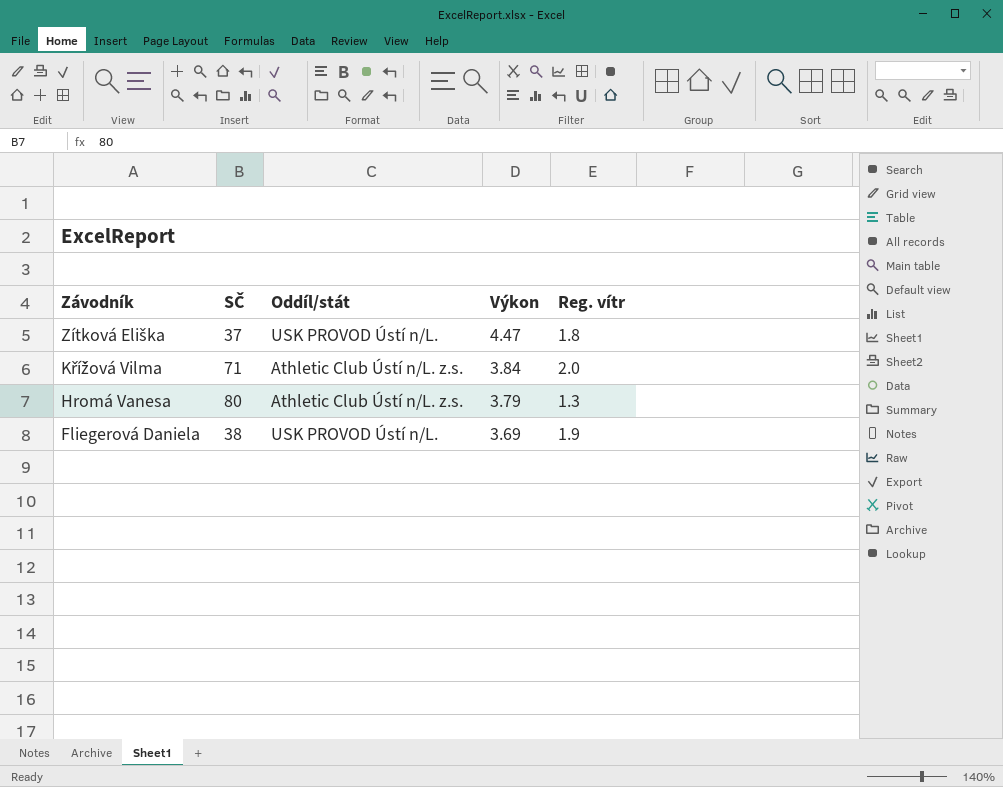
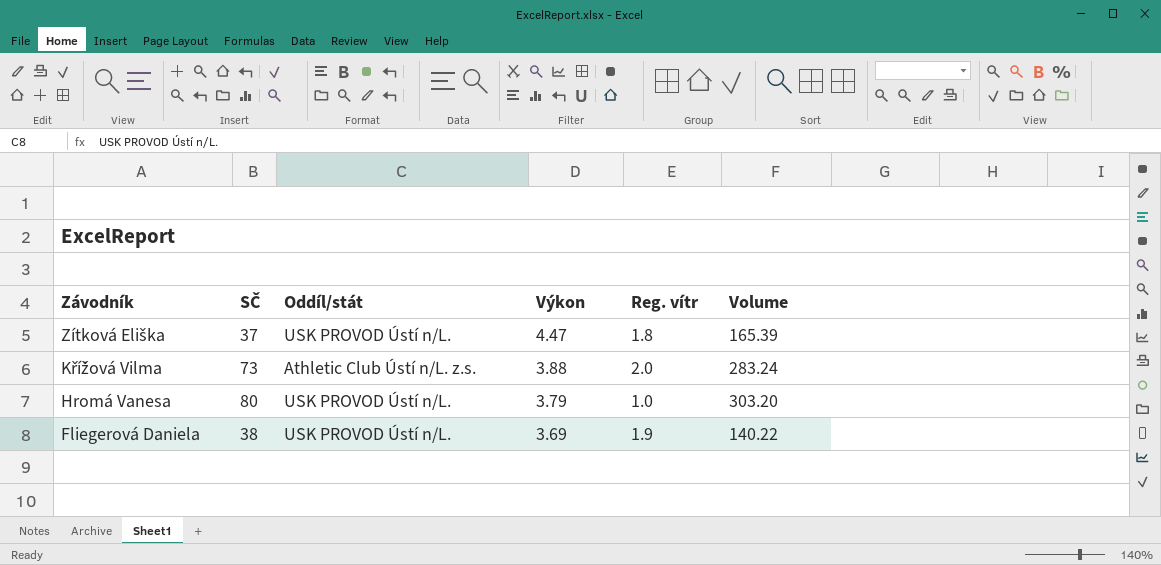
column Volume | formula: none -> [SČ] * [Výkon]
Křížová Vilma | SČ: 71 -> 73
Křížová Vilma | Výkon: 3.84 -> 3.88
Hromá Vanesa | Oddíl/stát: Athletic Club Ústí n/L. z.s. -> USK PROVOD Ústí n/L.
Hromá Vanesa | Reg. vítr: 1.3 -> 1.0

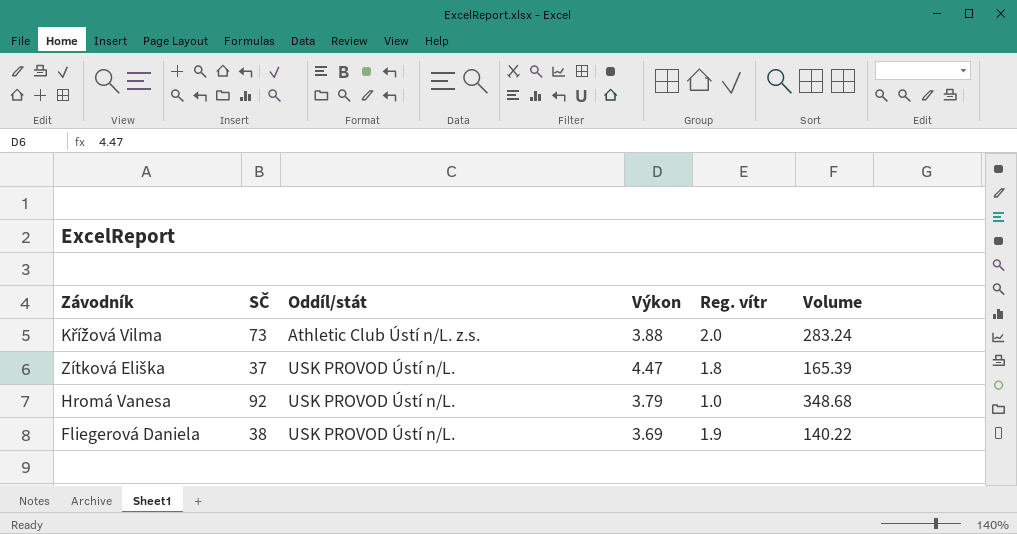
row order: Závodník descending -> Oddíl/stát ascending
Hromá Vanesa | SČ: 80 -> 92
Hromá Vanesa | Volume: 303.20 -> 348.68

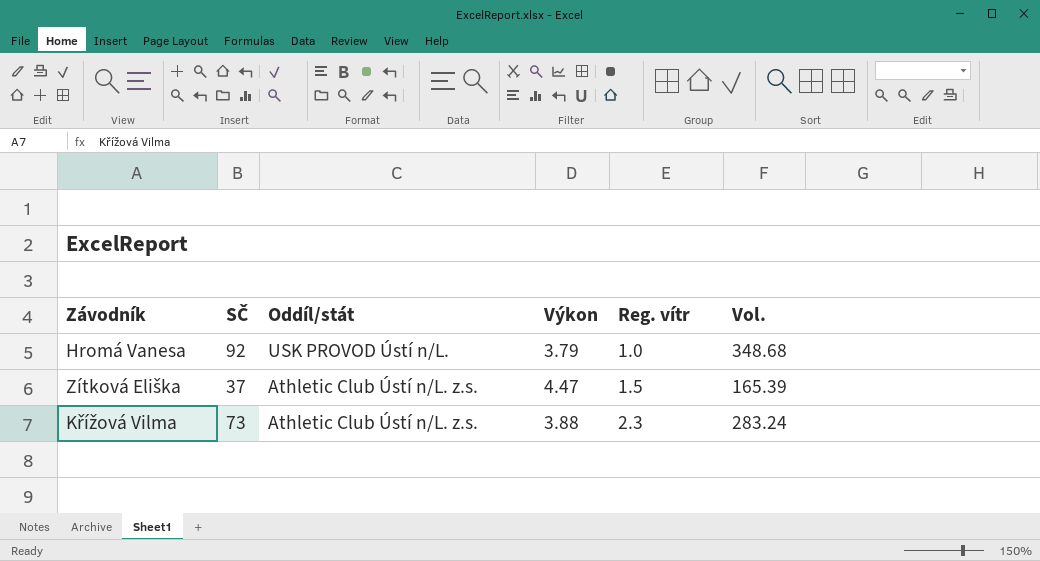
row order: Oddíl/stát ascending -> Oddíl/stát descending
column name: Volume -> Vol.
row Fliegerová Daniela: 38 | USK PROVOD Ústí n/L. | 3.69 | 1.9 | 140.22 -> none
Zítková Eliška | Oddíl/stát: USK PROVOD Ústí n/L. -> Athletic Club Ústí n/L. z.s.
Zítková Eliška | Reg. vítr: 1.8 -> 1.5
Křížová Vilma | Reg. vítr: 2.0 -> 2.3

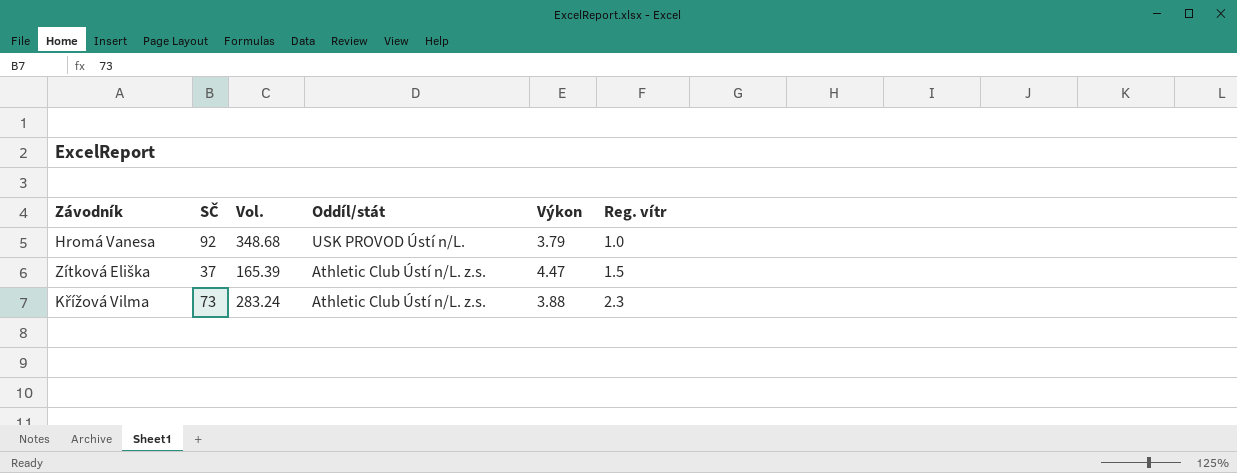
column Vol. | position: 6 -> 3

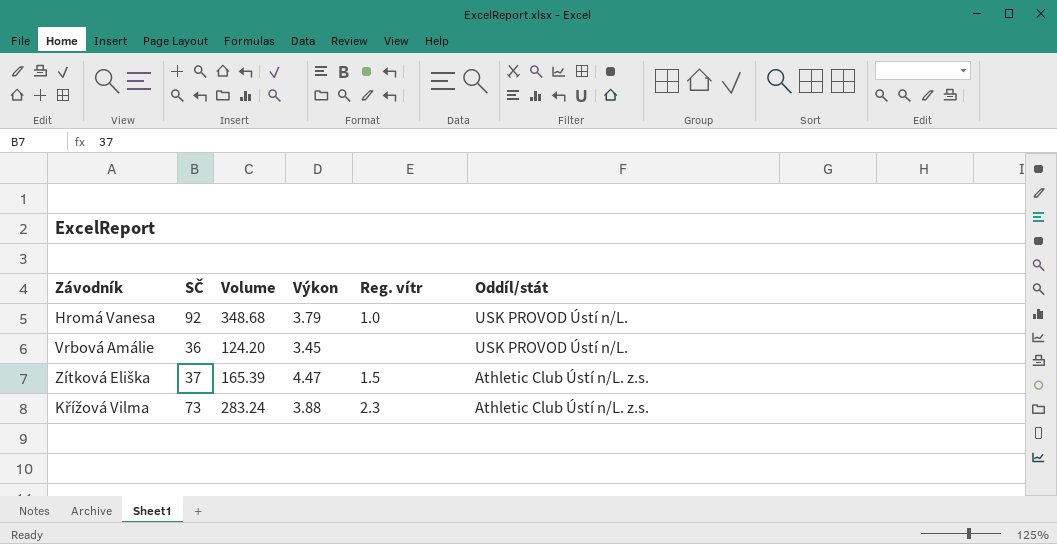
column name: Vol. -> Volume
column Oddíl/stát | position: 4 -> 6
row Vrbová Amálie: none -> 36 | 124.20 | 3.45 | none | USK PROVOD Ústí n/L.

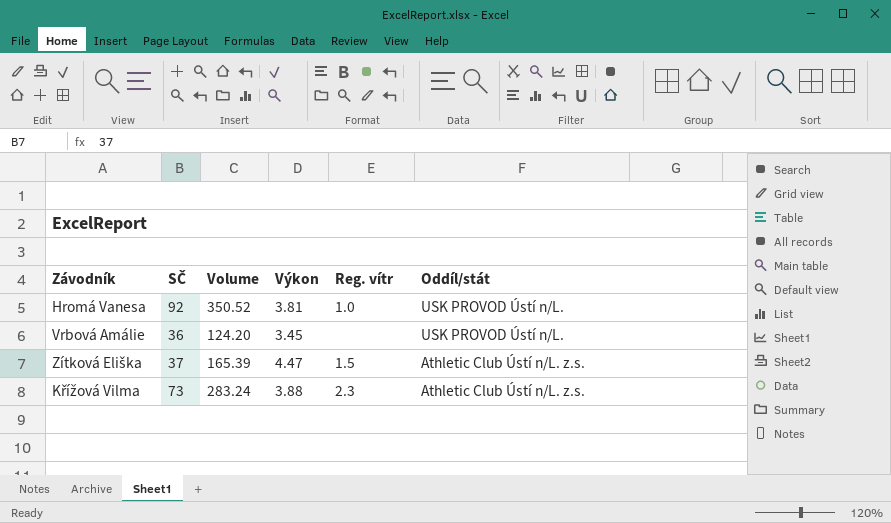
Hromá Vanesa | Volume: 348.68 -> 350.52
Hromá Vanesa | Výkon: 3.79 -> 3.81

